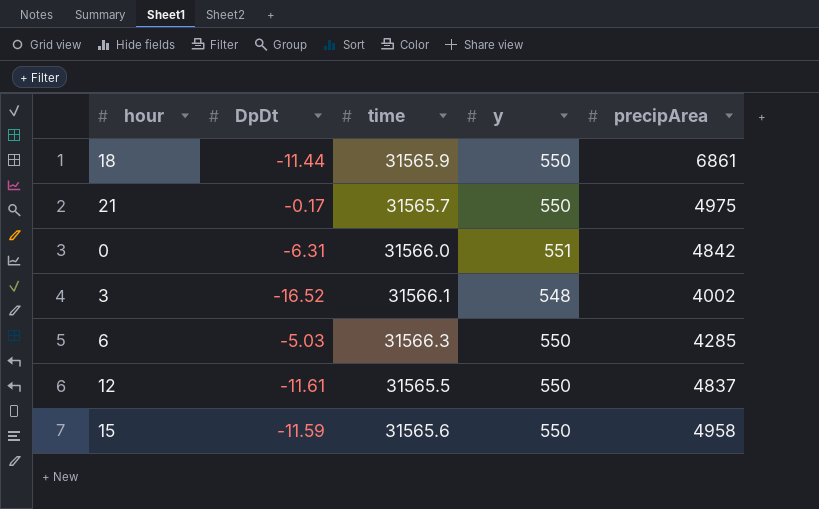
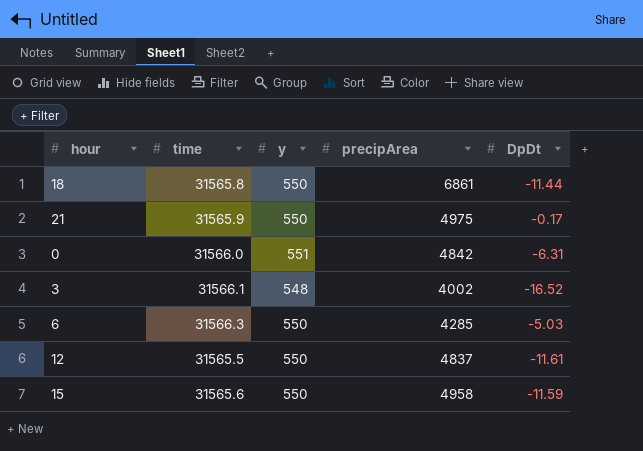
column DpDt | position: 2 -> 5
18 | time: 31565.9 -> 31565.8
21 | time: 31565.7 -> 31565.9

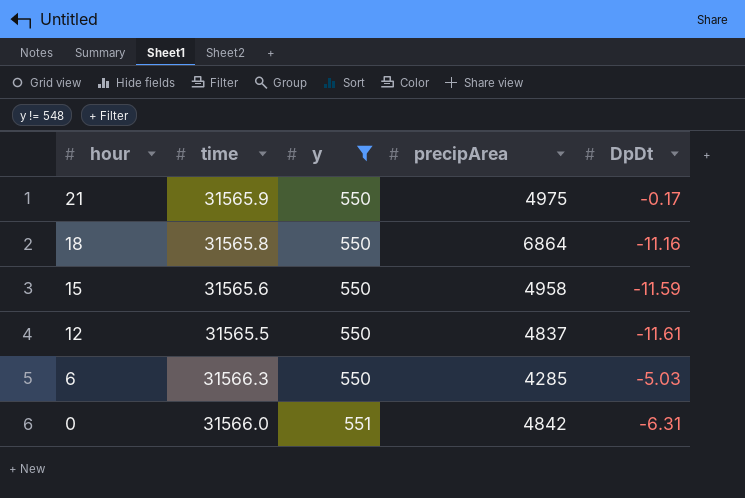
filter: none -> y != 548
row order: none -> hour descending
18 | precipArea: 6861 -> 6864
18 | DpDt: -11.44 -> -11.16

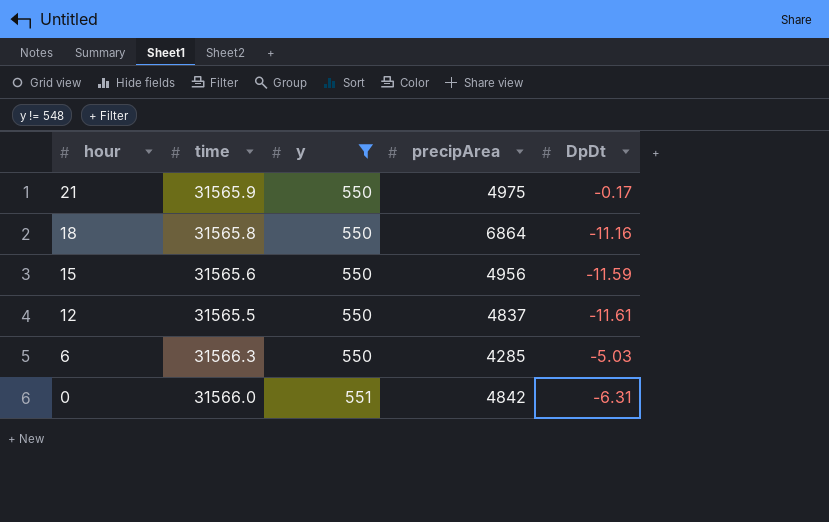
15 | precipArea: 4958 -> 4956

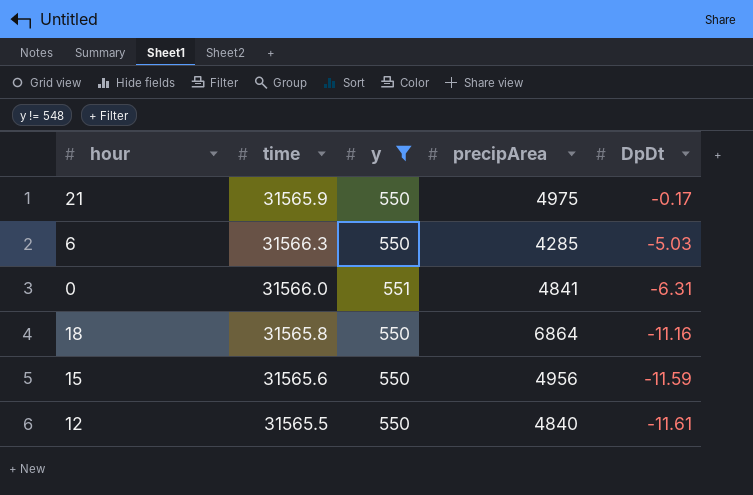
row order: hour descending -> DpDt descending
0 | precipArea: 4842 -> 4841
12 | precipArea: 4837 -> 4840

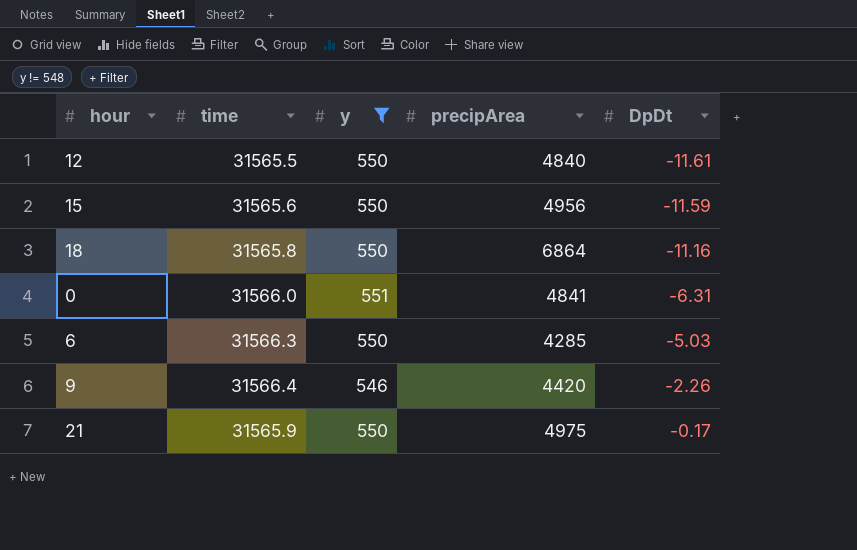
row order: DpDt descending -> DpDt ascending
row 9: none -> 31566.4 | 546 | 4420 | -2.26

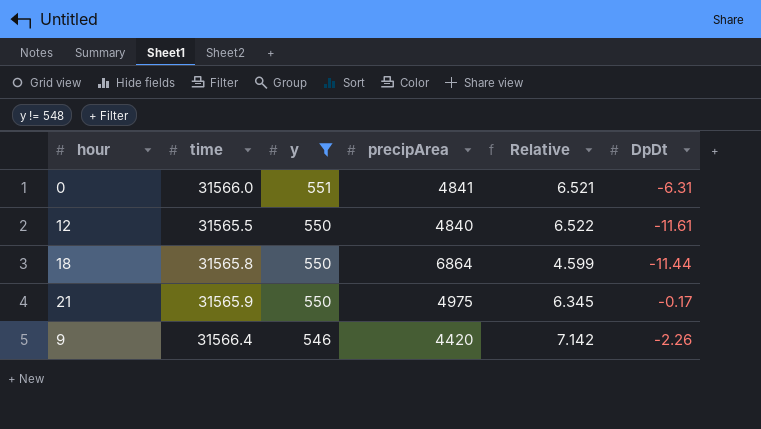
row order: DpDt ascending -> y descending
column Relative | formula: none -> [time] / [precipArea]
row 15: 31565.6 | 550 | 4956 | -11.59 -> none
row 6: 31566.3 | 550 | 4285 | -5.03 -> none
18 | DpDt: -11.16 -> -11.44

